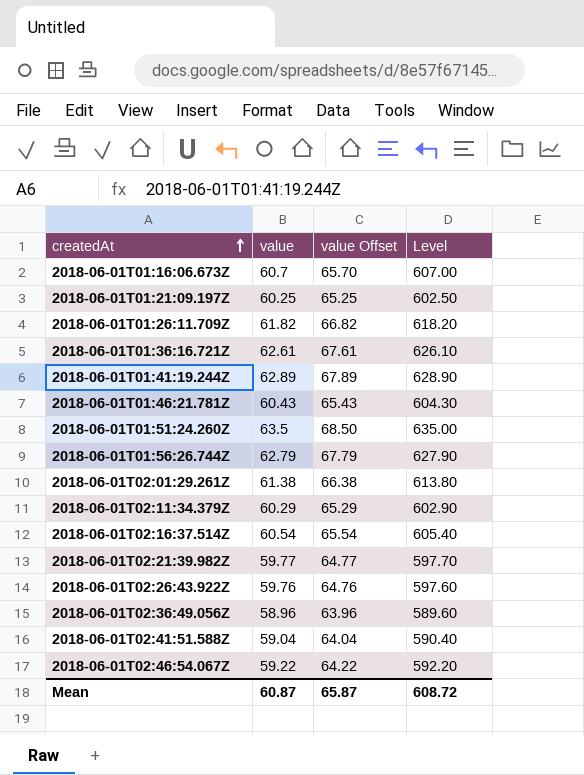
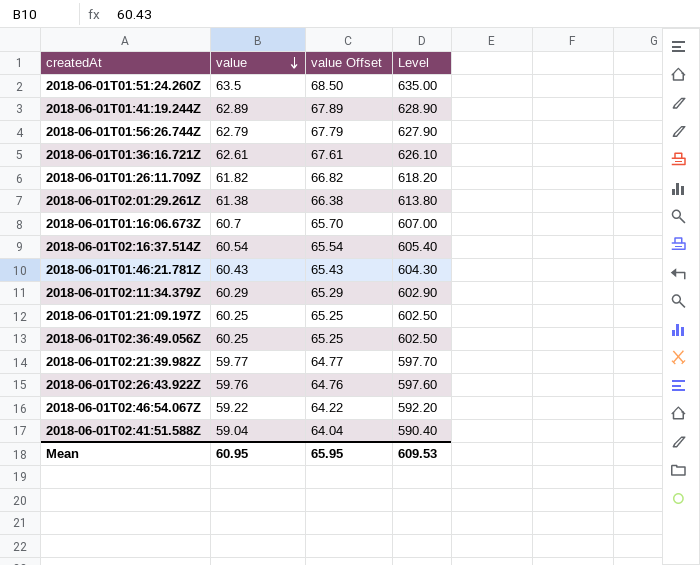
row order: createdAt ascending -> value descending
2018-06-01T02:36:49.056Z | value: 58.96 -> 60.25
2018-06-01T02:36:49.056Z | value Offset: 63.96 -> 65.25
2018-06-01T02:36:49.056Z | Level: 589.60 -> 602.50
Mean | value: 60.87 -> 60.95
Mean | value Offset: 65.87 -> 65.95
Mean | Level: 608.72 -> 609.53

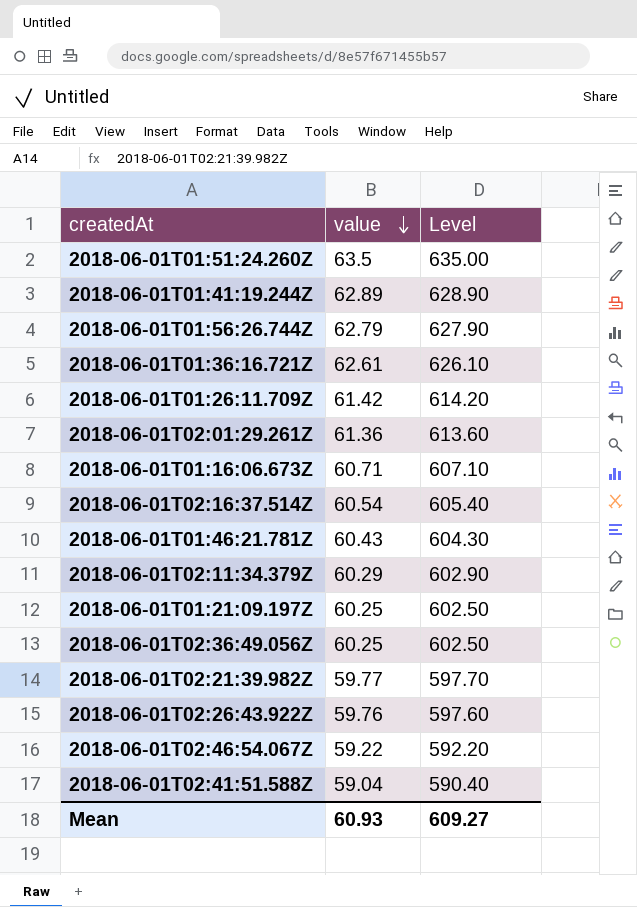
column value Offset | formula: [value] + 5 -> none
2018-06-01T01:26:11.709Z | value: 61.82 -> 61.42
2018-06-01T01:26:11.709Z | Level: 618.20 -> 614.20
2018-06-01T02:01:29.261Z | value: 61.38 -> 61.36
2018-06-01T02:01:29.261Z | Level: 613.80 -> 613.60
2018-06-01T01:16:06.673Z | value: 60.7 -> 60.71
2018-06-01T01:16:06.673Z | Level: 607.00 -> 607.10
Mean | value: 60.95 -> 60.93
Mean | Level: 609.53 -> 609.27

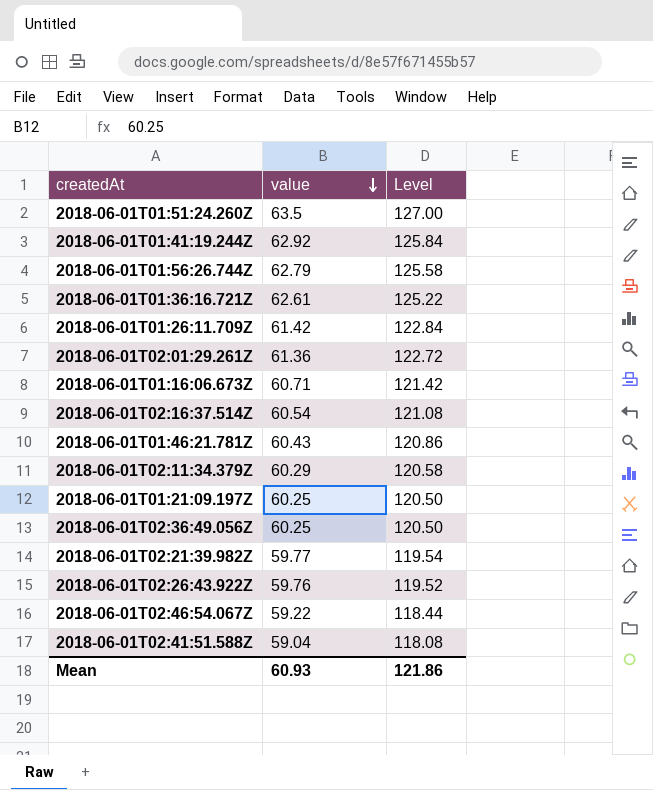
column Level | formula: [value] * 10 -> [value] * 2
2018-06-01T01:41:19.244Z | value: 62.89 -> 62.92
Mean | Level: 609.27 -> 121.86

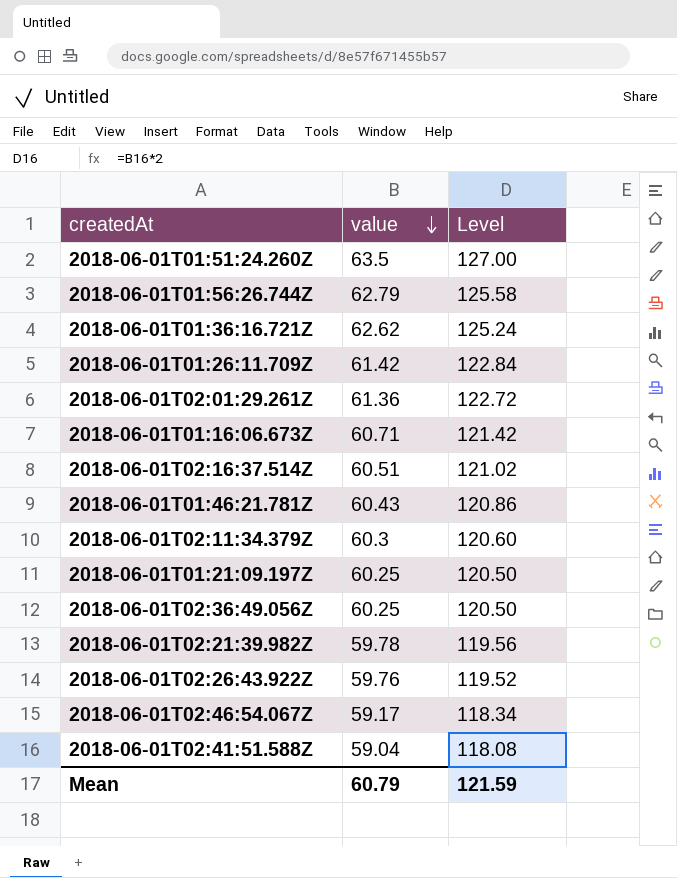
row 2018-06-01T01:41:19.244Z: 62.92 | 125.84 -> none
2018-06-01T01:36:16.721Z | value: 62.61 -> 62.62
2018-06-01T01:36:16.721Z | Level: 125.22 -> 125.24
2018-06-01T02:16:37.514Z | value: 60.54 -> 60.51
2018-06-01T02:16:37.514Z | Level: 121.08 -> 121.02
2018-06-01T02:11:34.379Z | value: 60.29 -> 60.3
2018-06-01T02:11:34.379Z | Level: 120.58 -> 120.60
2018-06-01T02:21:39.982Z | value: 59.77 -> 59.78
2018-06-01T02:21:39.982Z | Level: 119.54 -> 119.56
2018-06-01T02:46:54.067Z | value: 59.22 -> 59.17
2018-06-01T02:46:54.067Z | Level: 118.44 -> 118.34
Mean | value: 60.93 -> 60.79
Mean | Level: 121.86 -> 121.59

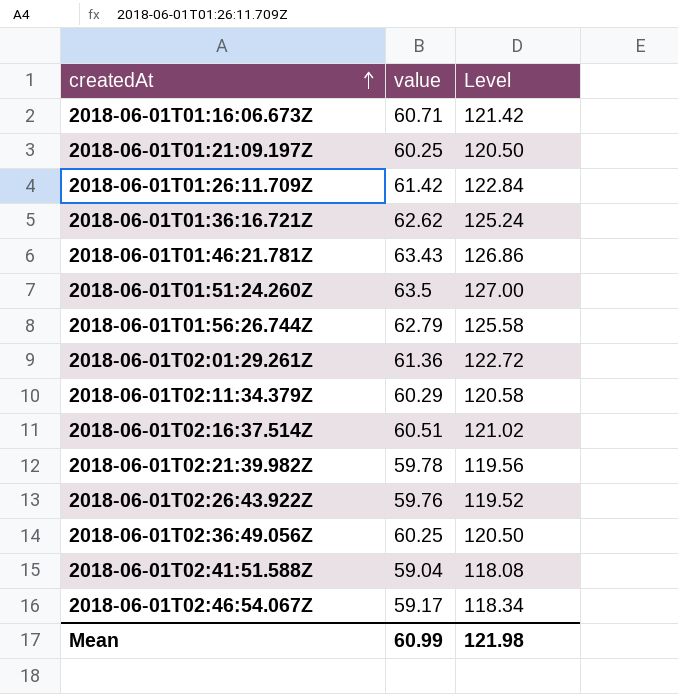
row order: value descending -> createdAt ascending
2018-06-01T01:46:21.781Z | value: 60.43 -> 63.43
2018-06-01T01:46:21.781Z | Level: 120.86 -> 126.86
2018-06-01T02:11:34.379Z | value: 60.3 -> 60.29
2018-06-01T02:11:34.379Z | Level: 120.60 -> 120.58
Mean | value: 60.79 -> 60.99
Mean | Level: 121.59 -> 121.98

